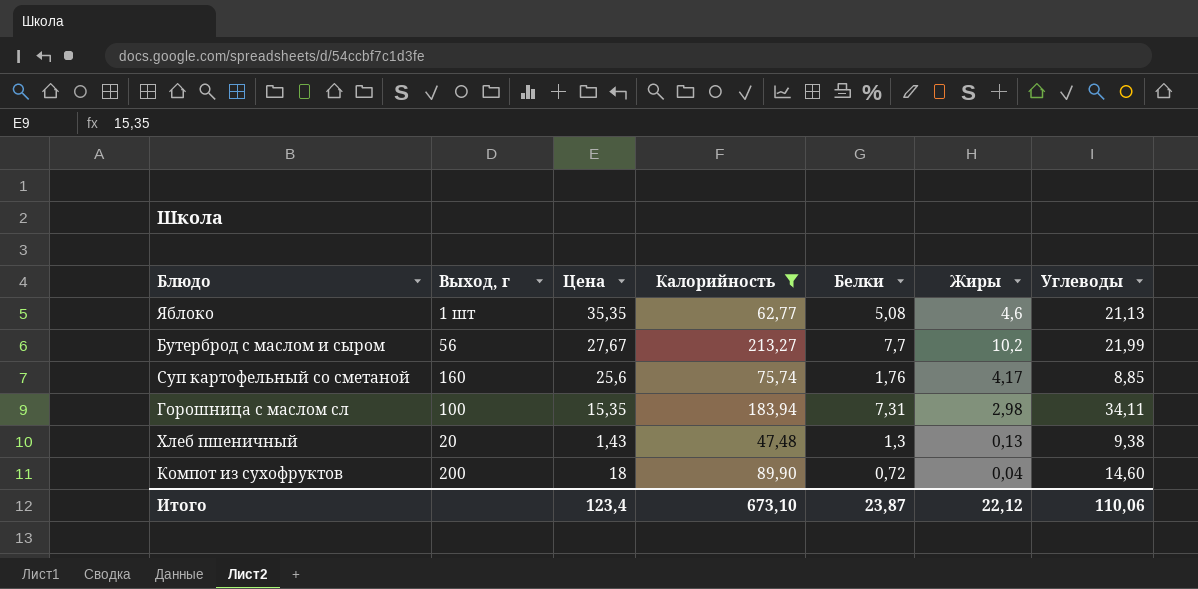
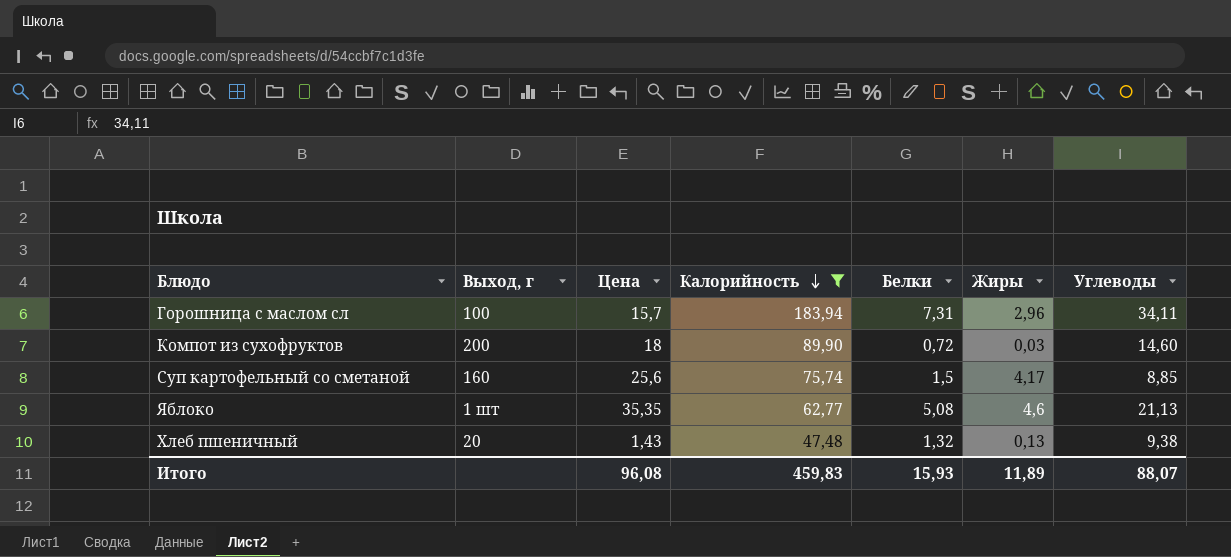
row order: none -> Калорийность descending
row Бутерброд с маслом и сыром: 56 | 27,67 | 213,27 | 7,7 | 10,2 | 21,99 -> none
Горошница с маслом сл | Цена: 15,35 -> 15,7
Горошница с маслом сл | Жиры: 2,98 -> 2,96
Компот из сухофруктов | Жиры: 0,04 -> 0,03
Суп картофельный со сметаной | Белки: 1,76 -> 1,5
Хлеб пшеничный | Белки: 1,3 -> 1,32
Итого | Цена: 123,4 -> 96,08
Итого | Калорийность: 673,10 -> 459,83
Итого | Белки: 23,87 -> 15,93
Итого | Жиры: 22,12 -> 11,89
Итого | Углеводы: 110,06 -> 88,07

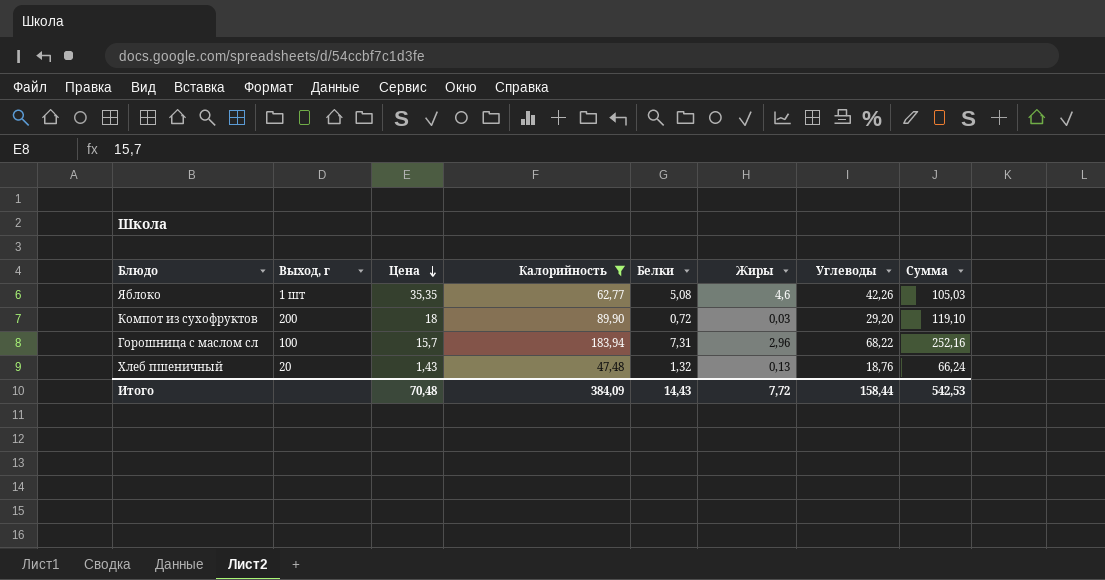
row order: Калорийность descending -> Цена descending
column Сумма | formula: none -> [Калорийность] + [Углеводы]
row Суп картофельный со сметаной: 160 | 25,6 | 75,74 | 1,5 | 4,17 | 8,85 -> none
Яблоко | Углеводы: 21,13 -> 42,26
Компот из сухофруктов | Углеводы: 14,60 -> 29,20
Горошница с маслом сл | Углеводы: 34,11 -> 68,22
Хлеб пшеничный | Углеводы: 9,38 -> 18,76
Итого | Цена: 96,08 -> 70,48
Итого | Калорийность: 459,83 -> 384,09
Итого | Белки: 15,93 -> 14,43
Итого | Жиры: 11,89 -> 7,72
Итого | Углеводы: 88,07 -> 158,44

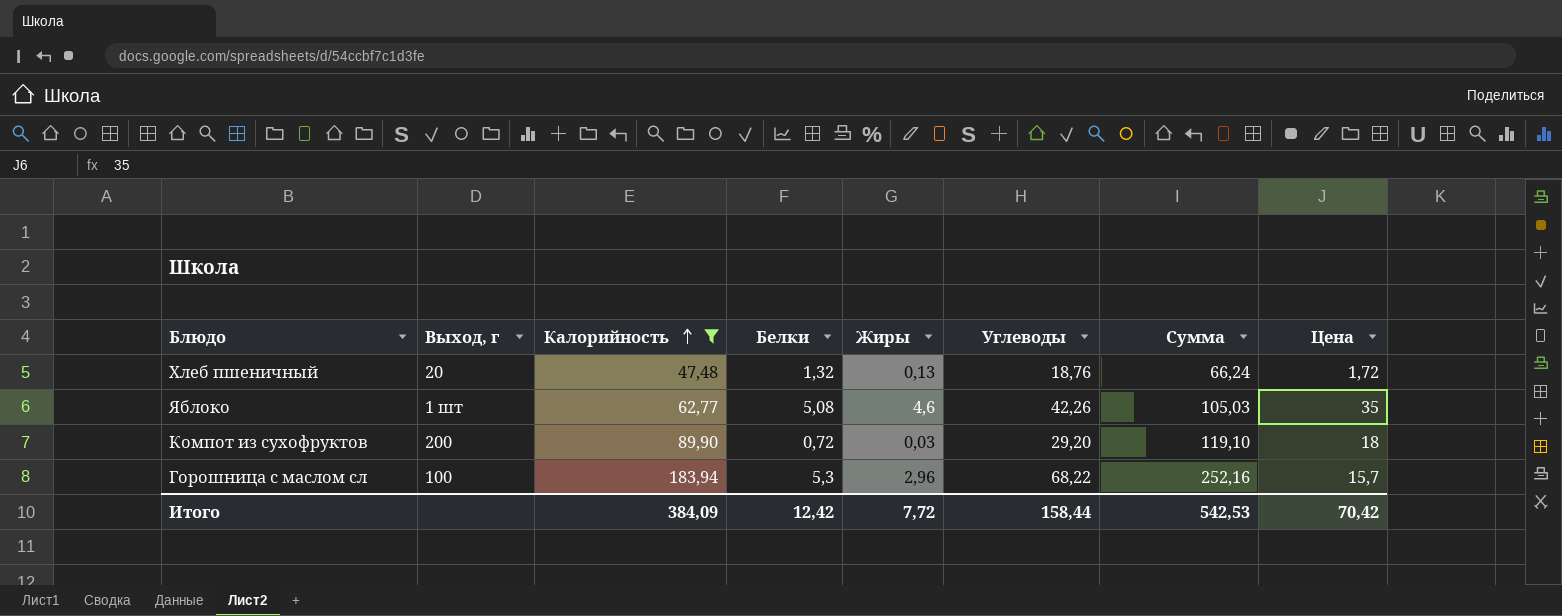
row order: Цена descending -> Калорийность ascending
column Цена | position: 3 -> 8
Хлеб пшеничный | Цена: 1,43 -> 1,72
Яблоко | Цена: 35,35 -> 35
Горошница с маслом сл | Белки: 7,31 -> 5,3
Итого | Белки: 14,43 -> 12,42
Итого | Цена: 70,48 -> 70,42

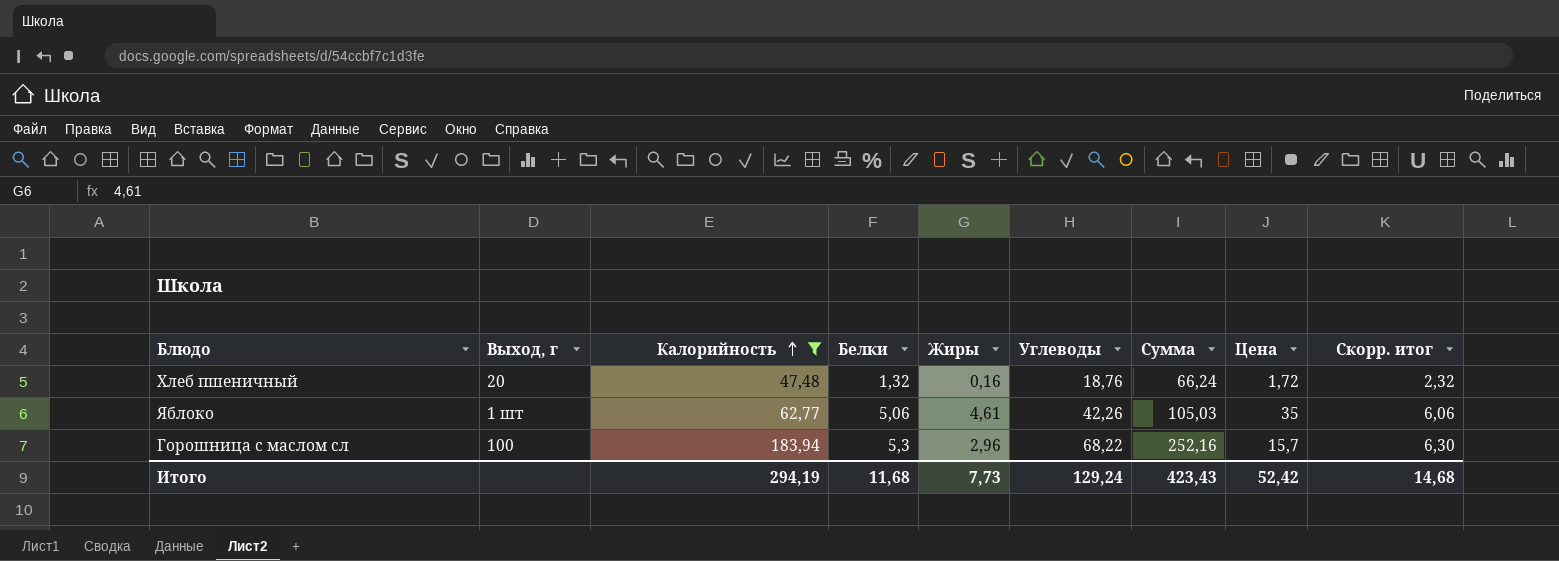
column Скорр. итог | formula: none -> [Белки] + 1
row Компот из сухофруктов: 200 | 89,90 | 0,72 | 0,03 | 29,20 | 119,10 | 18 -> none
Хлеб пшеничный | Жиры: 0,13 -> 0,16
Яблоко | Белки: 5,08 -> 5,06
Яблоко | Жиры: 4,6 -> 4,61
Итого | Калорийность: 384,09 -> 294,19
Итого | Белки: 12,42 -> 11,68
Итого | Жиры: 7,72 -> 7,73
Итого | Углеводы: 158,44 -> 129,24
Итого | Сумма: 542,53 -> 423,43
Итого | Цена: 70,42 -> 52,42

